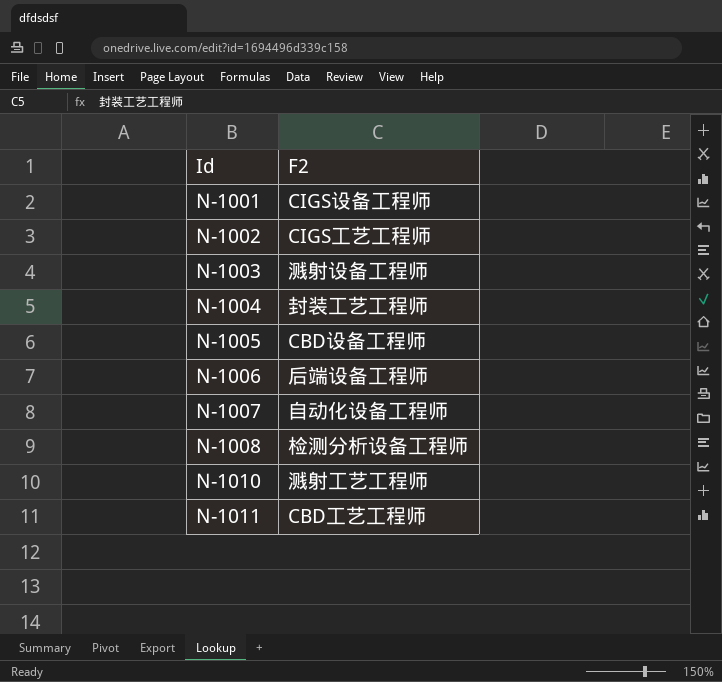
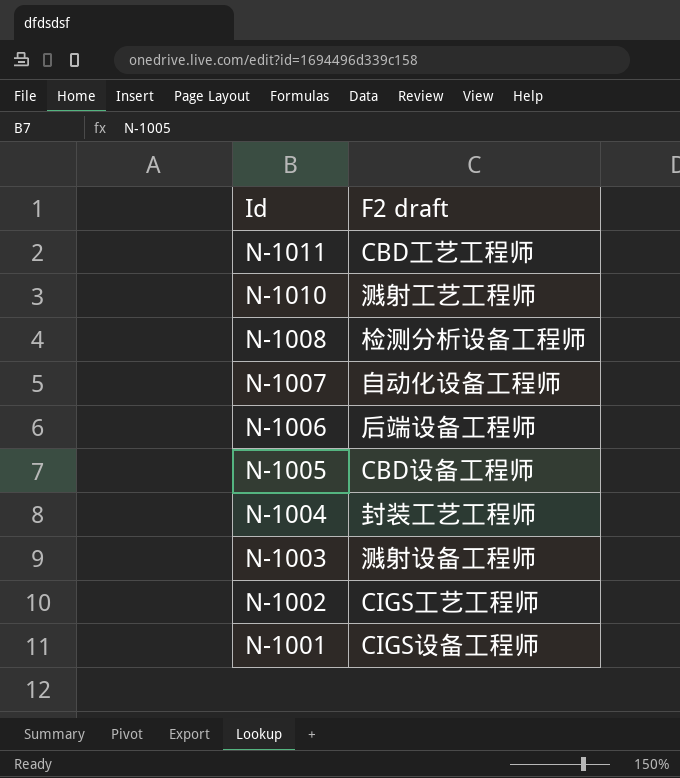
row order: Id ascending -> Id descending
column name: F2 -> F2 draft

